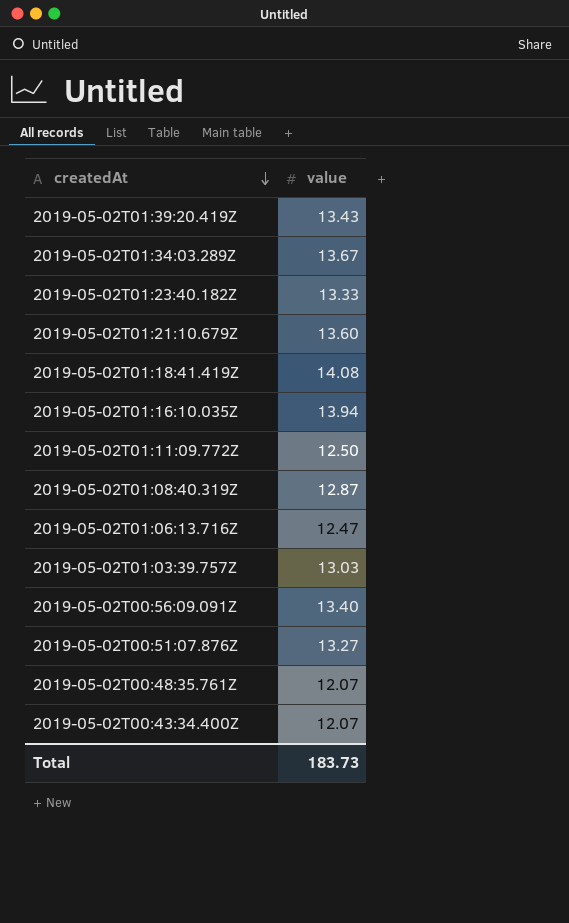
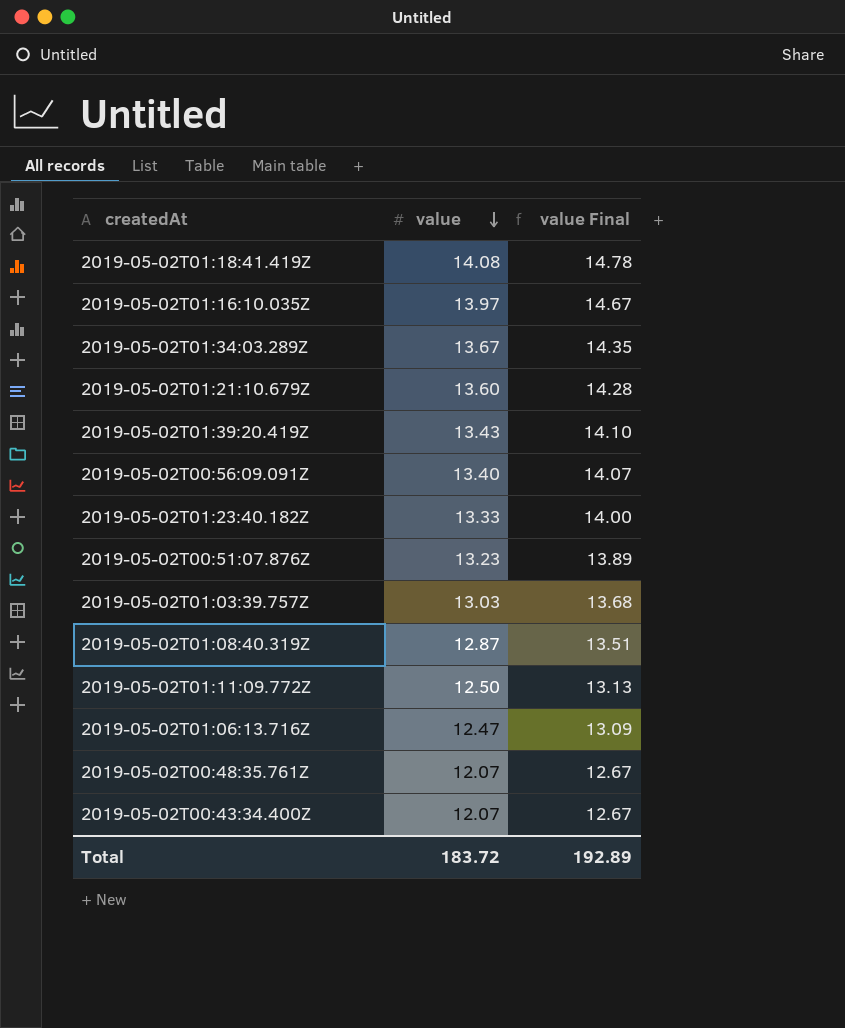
row order: createdAt descending -> value descending
column value Final | formula: none -> [value] * 1.05
2019-05-02T01:16:10.035Z | value: 13.94 -> 13.97
2019-05-02T00:51:07.876Z | value: 13.27 -> 13.23
Total | value: 183.73 -> 183.72

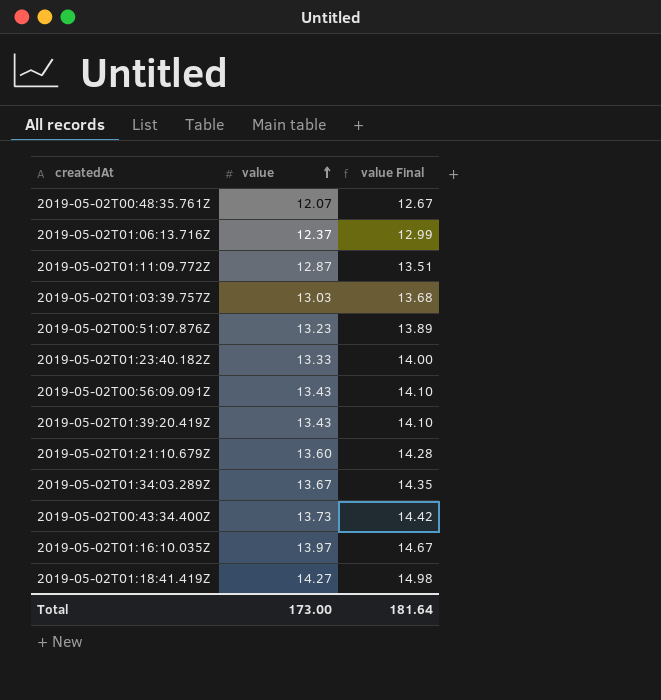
row order: value descending -> value ascending
row 2019-05-02T01:08:40.319Z: 12.87 | 13.51 -> none
2019-05-02T01:06:13.716Z | value: 12.47 -> 12.37
2019-05-02T01:06:13.716Z | value Final: 13.09 -> 12.99
2019-05-02T01:11:09.772Z | value: 12.50 -> 12.87
2019-05-02T01:11:09.772Z | value Final: 13.13 -> 13.51
2019-05-02T00:56:09.091Z | value: 13.40 -> 13.43
2019-05-02T00:56:09.091Z | value Final: 14.07 -> 14.10
2019-05-02T00:43:34.400Z | value: 12.07 -> 13.73
2019-05-02T00:43:34.400Z | value Final: 12.67 -> 14.42
2019-05-02T01:18:41.419Z | value: 14.08 -> 14.27
2019-05-02T01:18:41.419Z | value Final: 14.78 -> 14.98
Total | value: 183.72 -> 173.00
Total | value Final: 192.89 -> 181.64

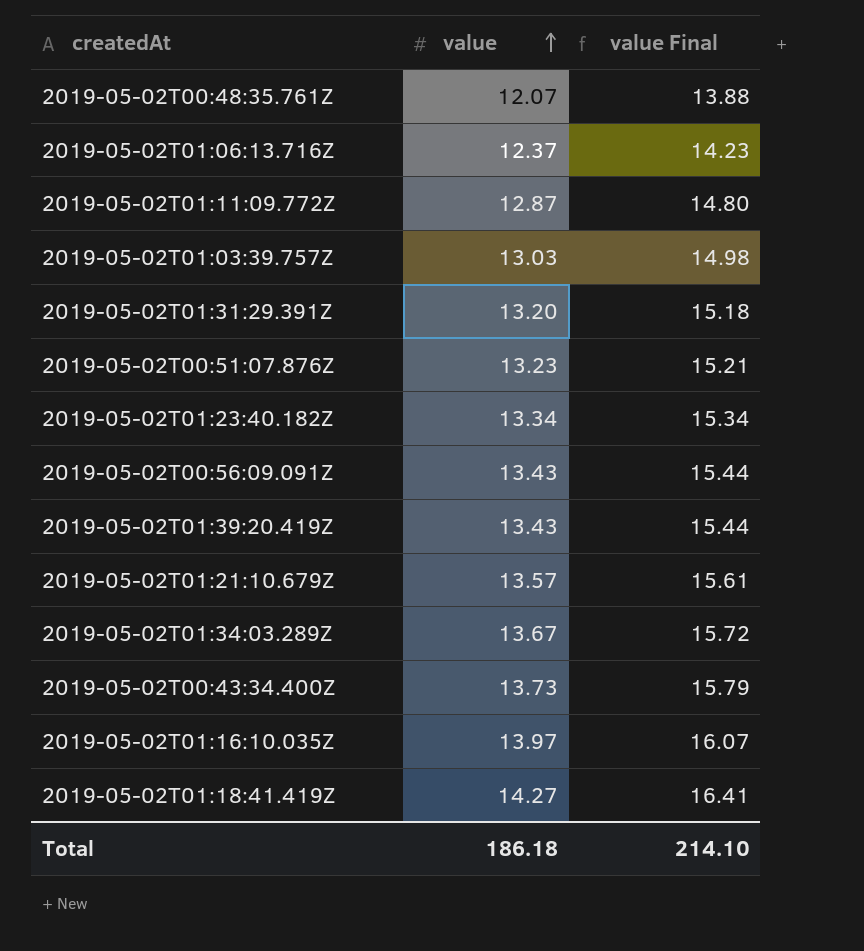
column value Final | formula: [value] * 1.05 -> [value] * 1.15
row 2019-05-02T01:31:29.391Z: none -> 13.20 | 15.18
2019-05-02T01:23:40.182Z | value: 13.33 -> 13.34
2019-05-02T01:21:10.679Z | value: 13.60 -> 13.57
Total | value: 173.00 -> 186.18
Total | value Final: 181.64 -> 214.10

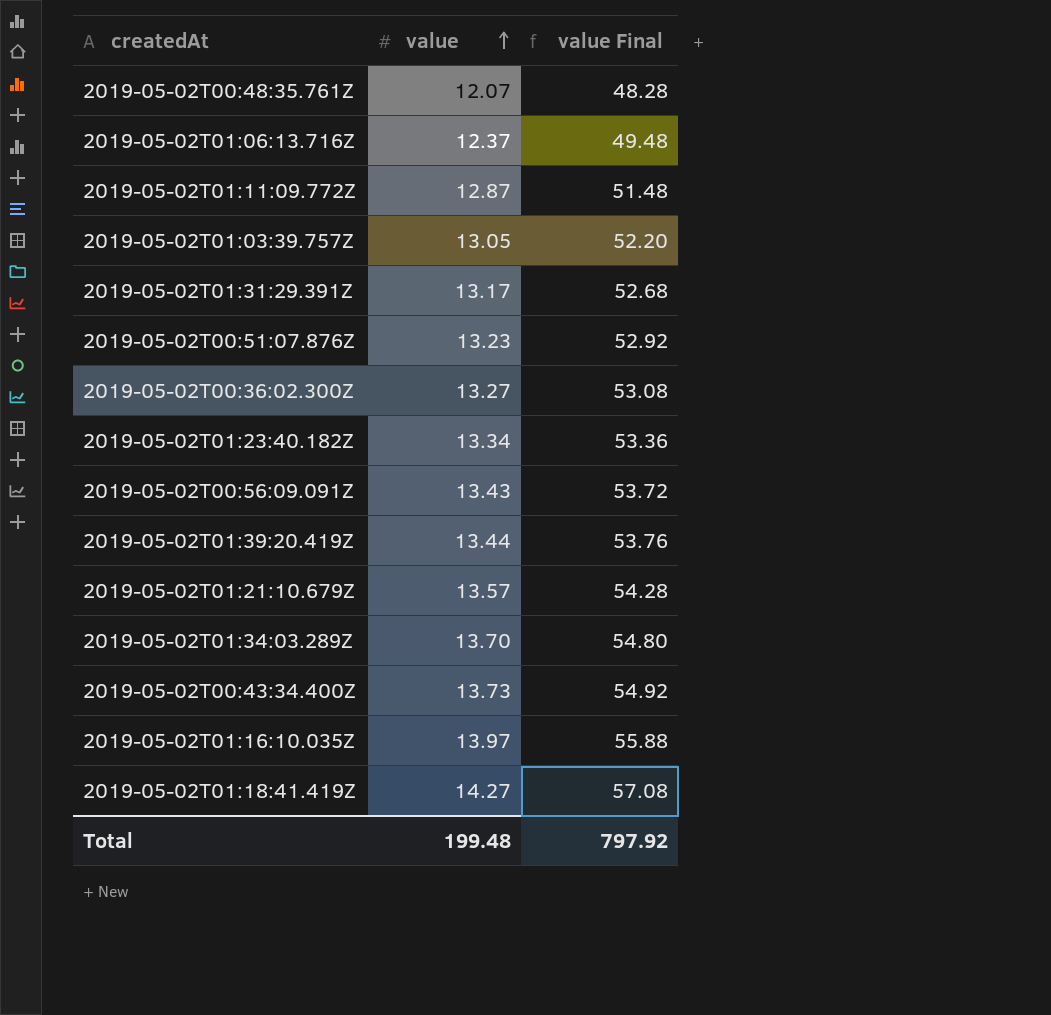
column value Final | formula: [value] * 1.15 -> [value] * 4
2019-05-02T01:03:39.757Z | value: 13.03 -> 13.05
2019-05-02T01:31:29.391Z | value: 13.20 -> 13.17
row 2019-05-02T00:36:02.300Z: none -> 13.27 | 53.08
2019-05-02T01:39:20.419Z | value: 13.43 -> 13.44
2019-05-02T01:34:03.289Z | value: 13.67 -> 13.70
Total | value: 186.18 -> 199.48
Total | value Final: 214.10 -> 797.92

